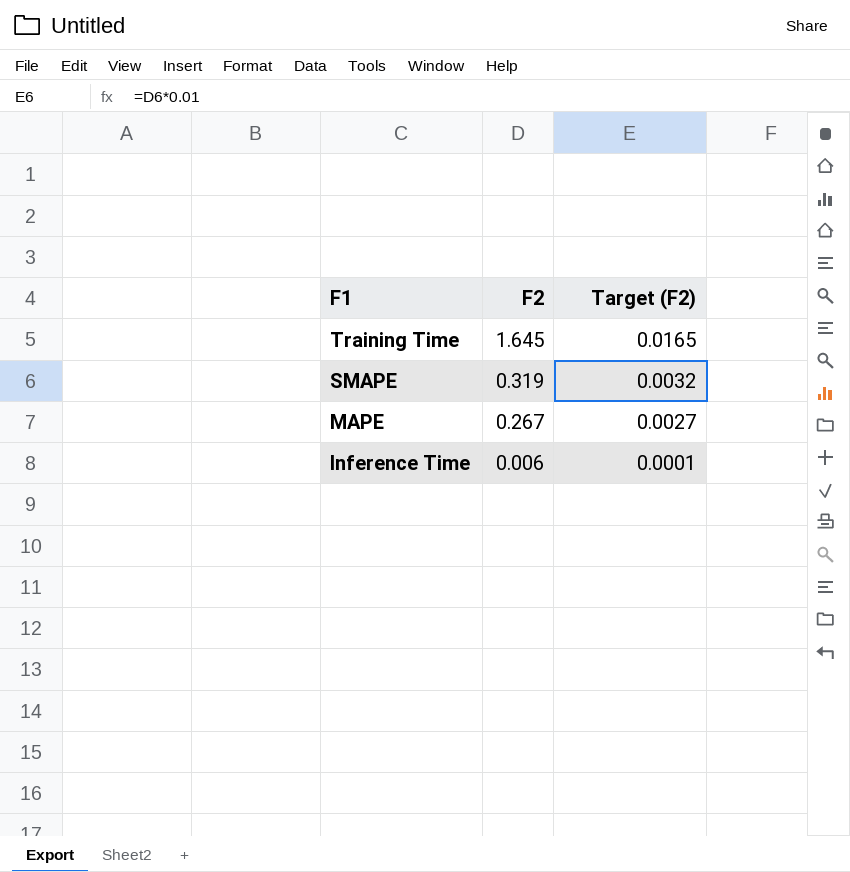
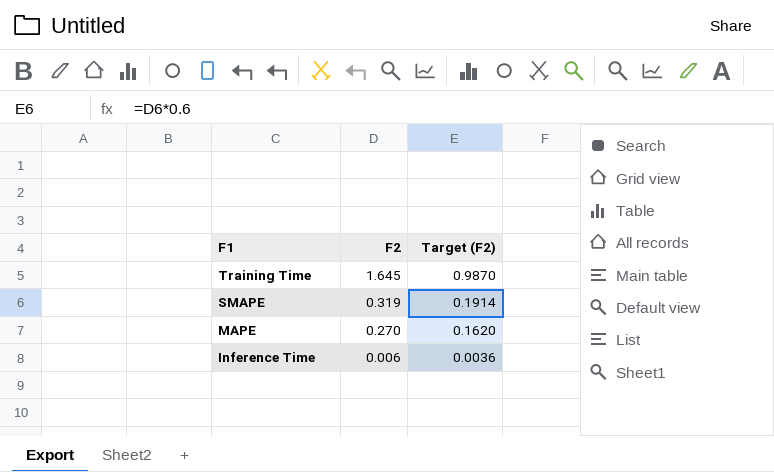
column Target (F2) | formula: [F2] * 0.01 -> [F2] * 0.6
MAPE | F2: 0.267 -> 0.270

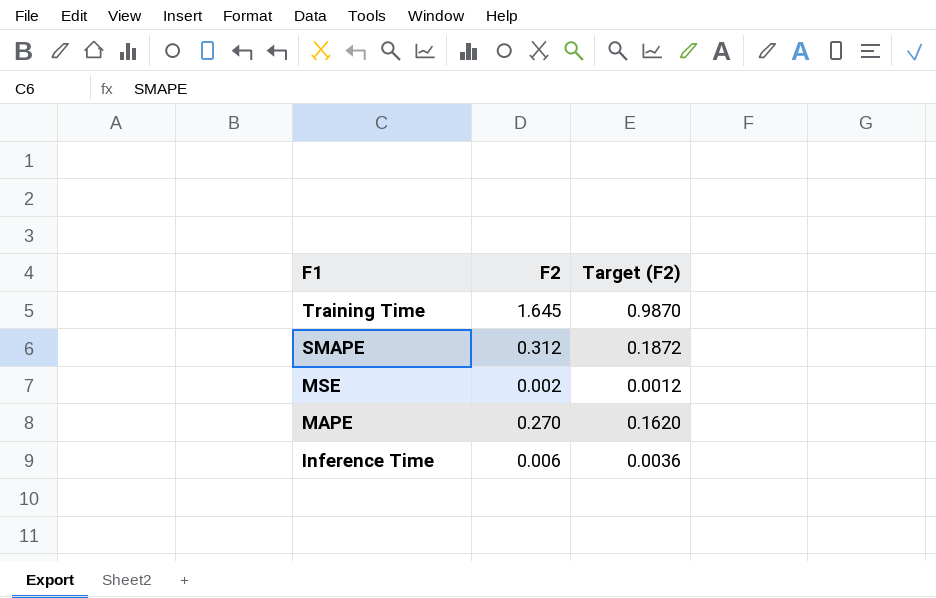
SMAPE | F2: 0.319 -> 0.312
SMAPE | Target (F2): 0.1914 -> 0.1872
row MSE: none -> 0.002 | 0.0012

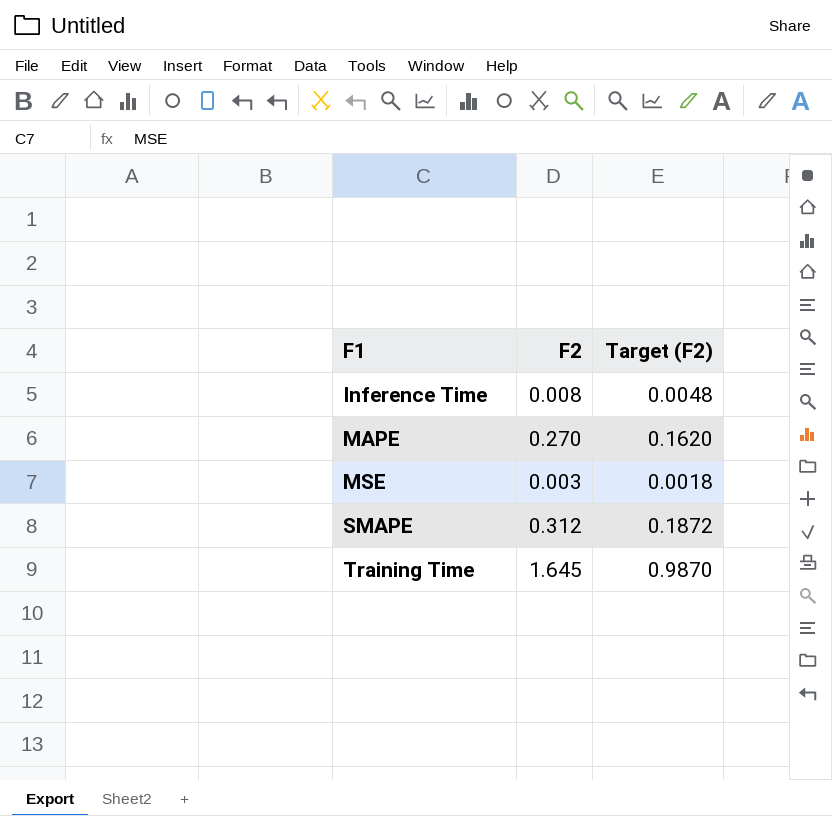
row order: F1 descending -> F1 ascending
Inference Time | F2: 0.006 -> 0.008
Inference Time | Target (F2): 0.0036 -> 0.0048
MSE | F2: 0.002 -> 0.003
MSE | Target (F2): 0.0012 -> 0.0018

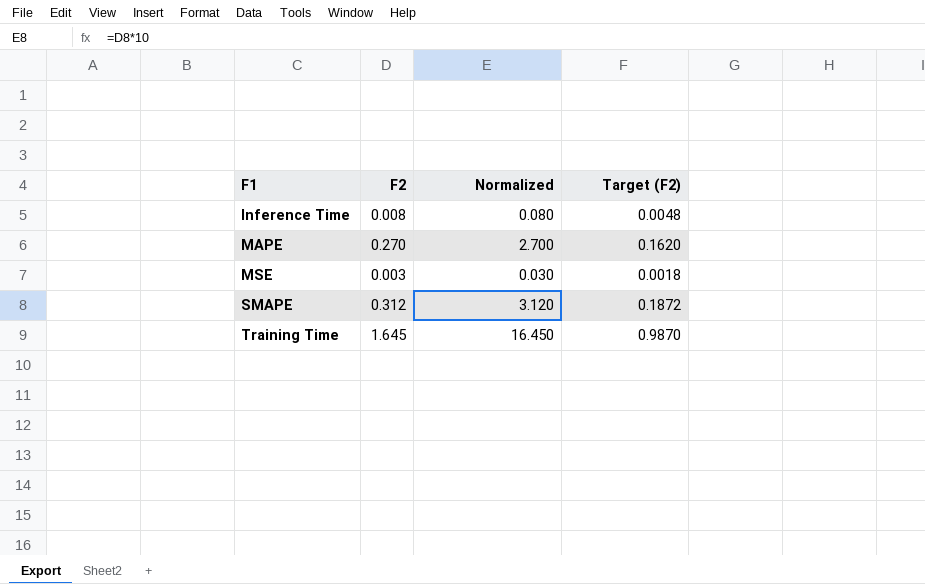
column Normalized | formula: none -> [F2] * 10

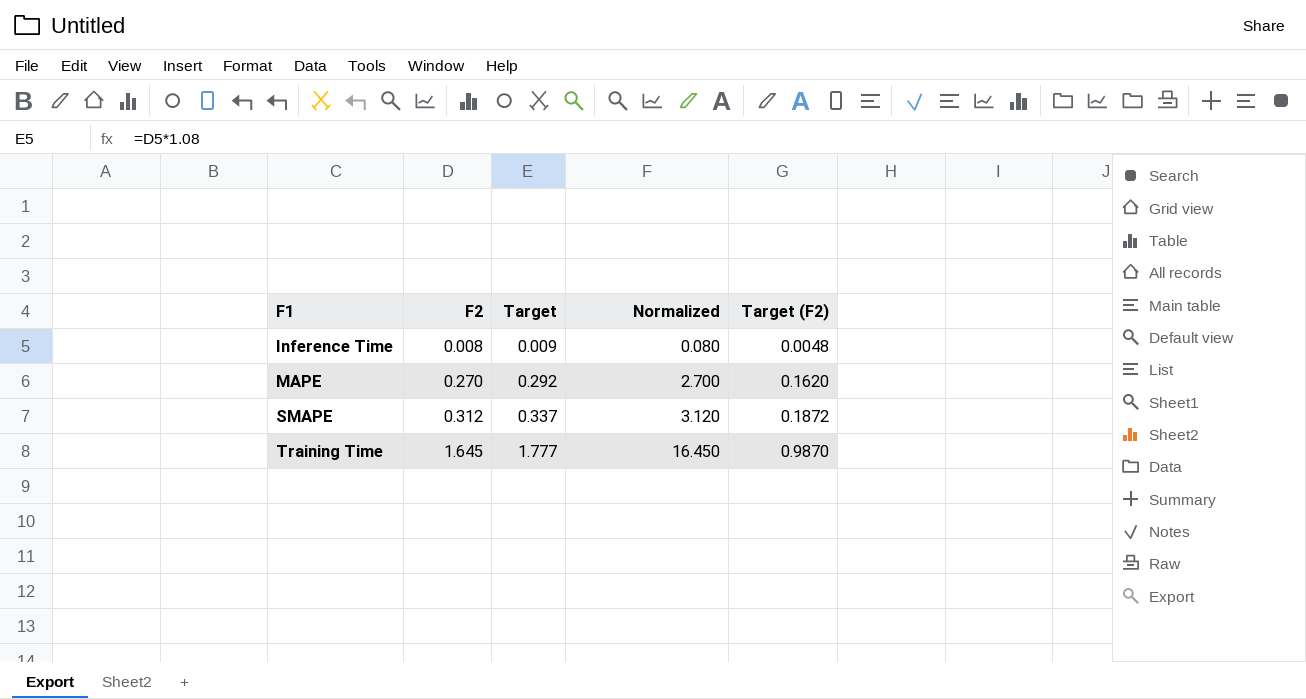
column Target | formula: none -> [F2] * 1.08
row MSE: 0.003 | 0.030 | 0.0018 -> none

